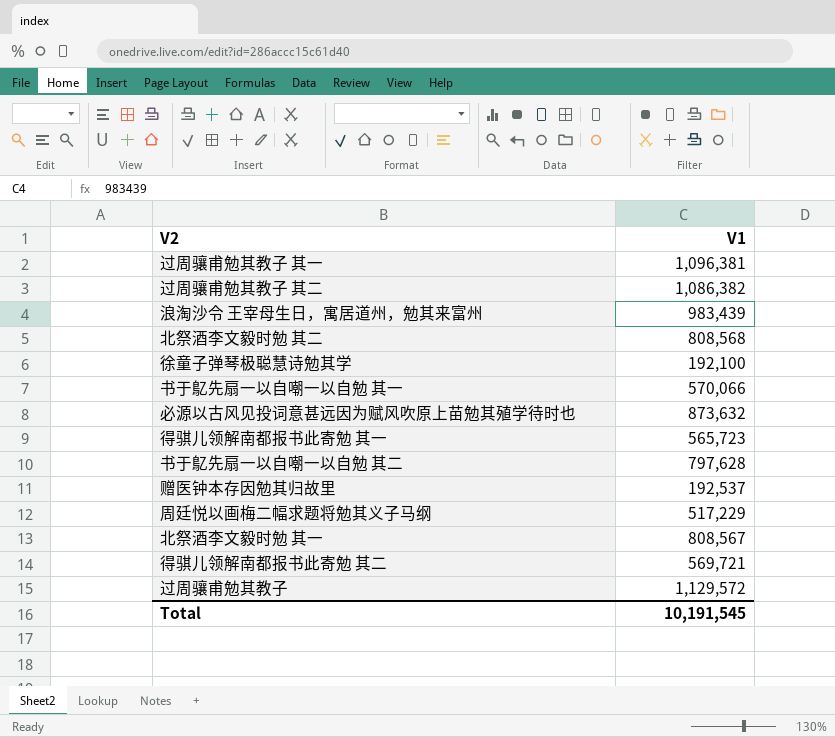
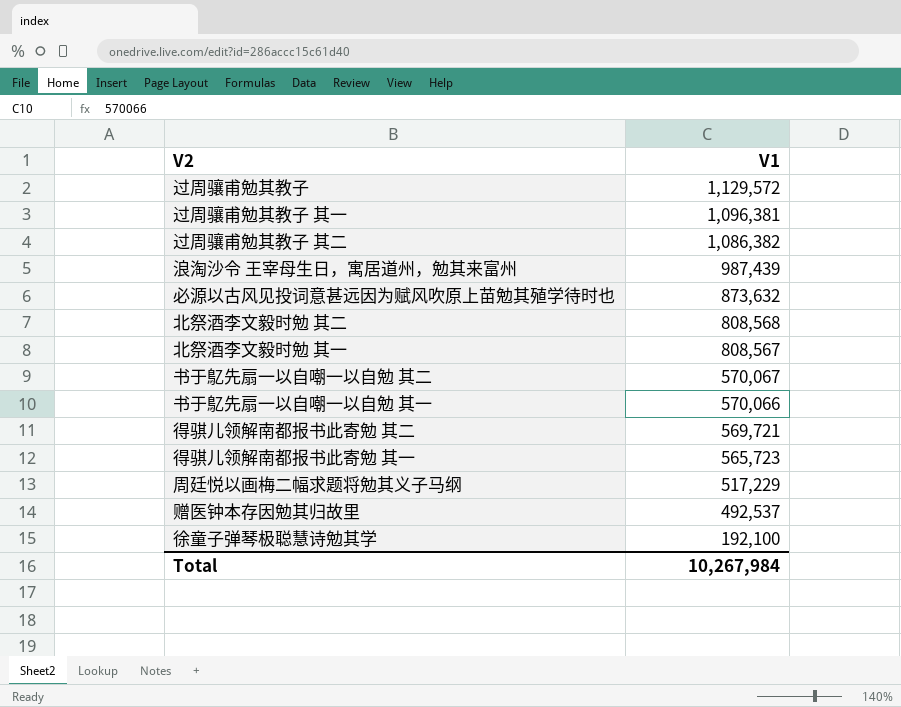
row order: none -> V1 descending
浪淘沙令 王宰母生日，寓居道州，勉其来富州 | V1: 983,439 -> 987,439
书于鳦先扇一以自嘲一以自勉 其二 | V1: 797,628 -> 570,067
赠医钟本存因勉其归故里 | V1: 192,537 -> 492,537
Total | V1: 10,191,545 -> 10,267,984

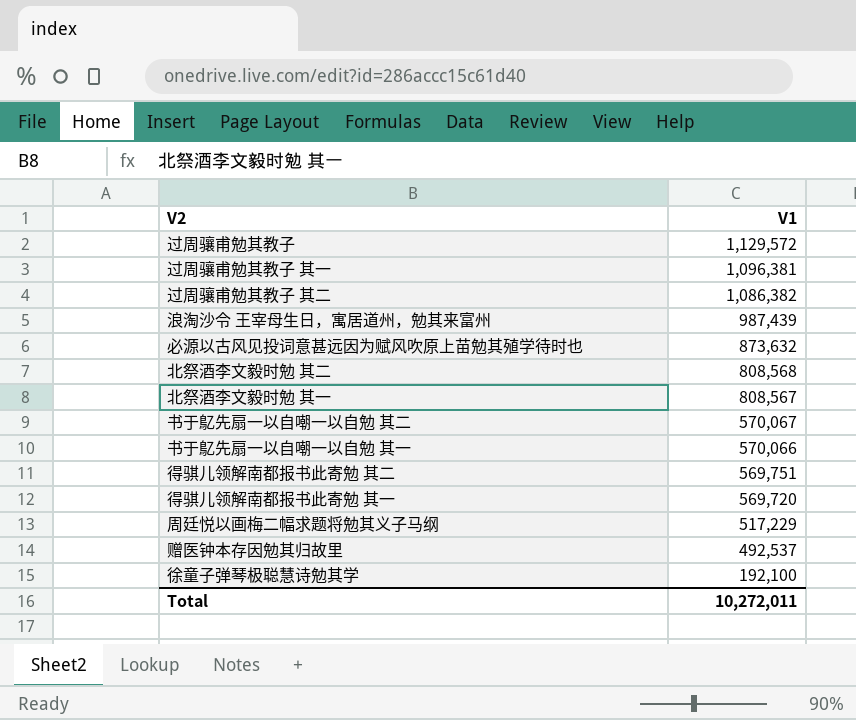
得骐儿领解南都报书此寄勉 其二 | V1: 569,721 -> 569,751
得骐儿领解南都报书此寄勉 其一 | V1: 565,723 -> 569,720
Total | V1: 10,267,984 -> 10,272,011

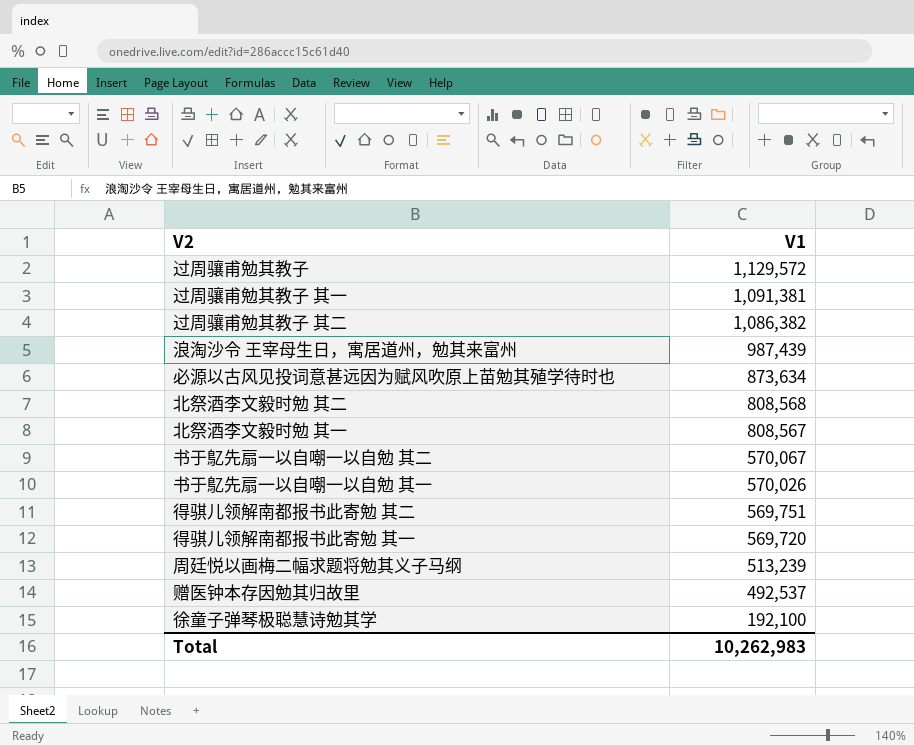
过周骧甫勉其教子 其一 | V1: 1,096,381 -> 1,091,381
必源以古风见投词意甚远因为赋风吹原上苗勉其殖学待时也 | V1: 873,632 -> 873,634
书于鳦先扇一以自嘲一以自勉 其一 | V1: 570,066 -> 570,026
周廷悦以画梅二幅求题将勉其义子马纲 | V1: 517,229 -> 513,239
Total | V1: 10,272,011 -> 10,262,983

